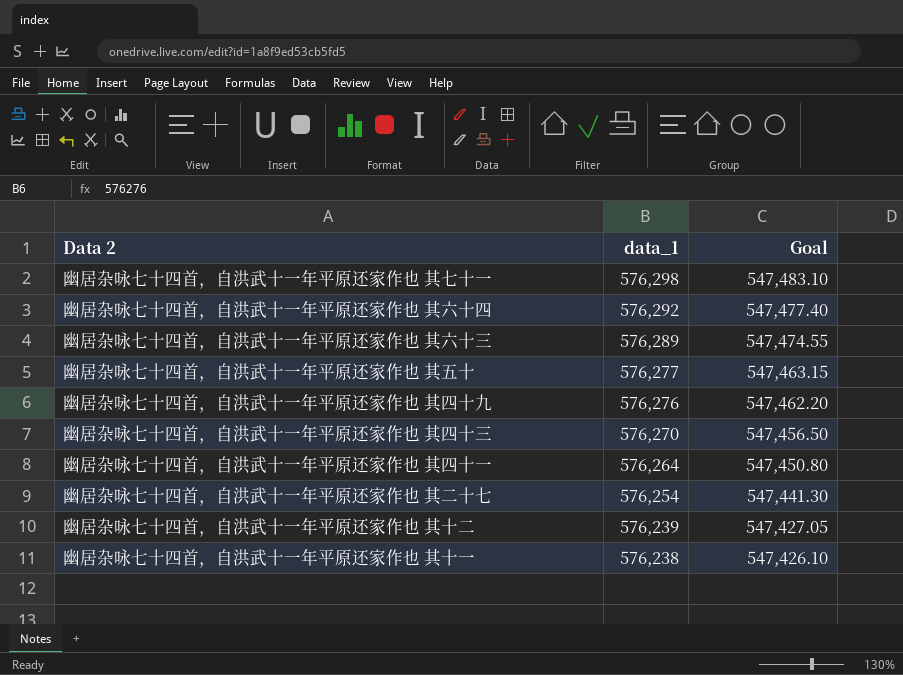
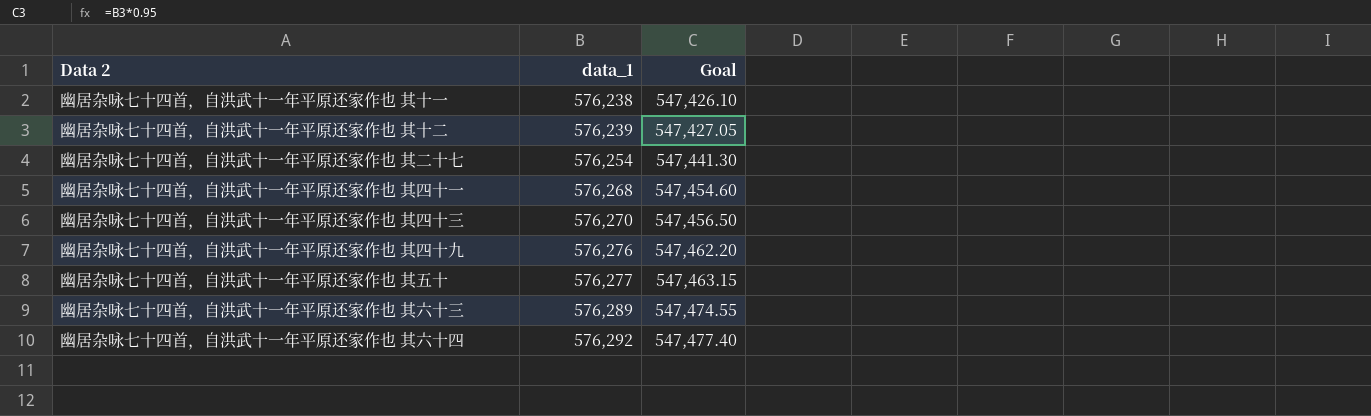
row order: data_1 descending -> data_1 ascending
row 幽居杂咏七十四首，自洪武十一年平原还家作也 其七十一: 576,298 | 547,483.10 -> none
幽居杂咏七十四首，自洪武十一年平原还家作也 其四十一 | data_1: 576,264 -> 576,268
幽居杂咏七十四首，自洪武十一年平原还家作也 其四十一 | Goal: 547,450.80 -> 547,454.60

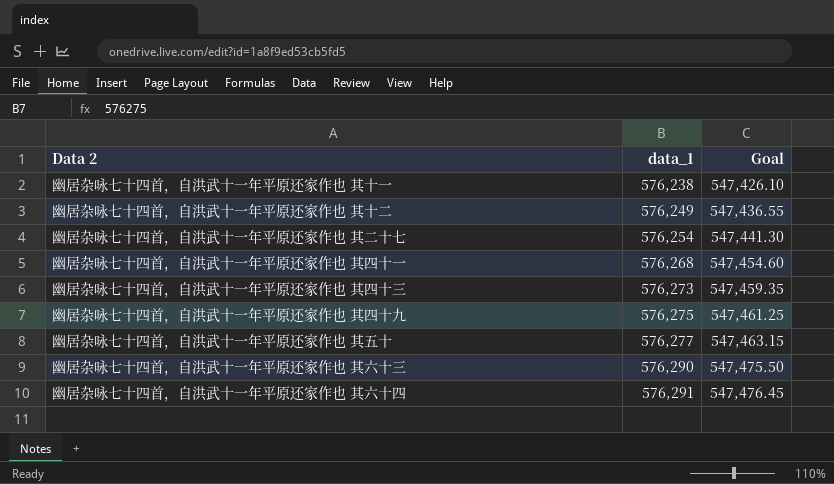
幽居杂咏七十四首，自洪武十一年平原还家作也 其十二 | data_1: 576,239 -> 576,249
幽居杂咏七十四首，自洪武十一年平原还家作也 其十二 | Goal: 547,427.05 -> 547,436.55
幽居杂咏七十四首，自洪武十一年平原还家作也 其四十三 | data_1: 576,270 -> 576,273
幽居杂咏七十四首，自洪武十一年平原还家作也 其四十三 | Goal: 547,456.50 -> 547,459.35
幽居杂咏七十四首，自洪武十一年平原还家作也 其四十九 | data_1: 576,276 -> 576,275
幽居杂咏七十四首，自洪武十一年平原还家作也 其四十九 | Goal: 547,462.20 -> 547,461.25
幽居杂咏七十四首，自洪武十一年平原还家作也 其六十三 | data_1: 576,289 -> 576,290
幽居杂咏七十四首，自洪武十一年平原还家作也 其六十三 | Goal: 547,474.55 -> 547,475.50
幽居杂咏七十四首，自洪武十一年平原还家作也 其六十四 | data_1: 576,292 -> 576,291
幽居杂咏七十四首，自洪武十一年平原还家作也 其六十四 | Goal: 547,477.40 -> 547,476.45

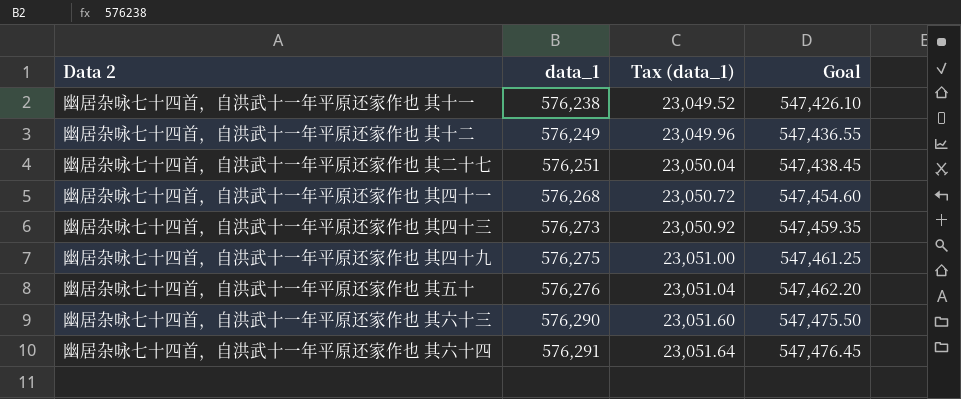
column Tax (data_1) | formula: none -> [data_1] * 0.04
幽居杂咏七十四首，自洪武十一年平原还家作也 其二十七 | data_1: 576,254 -> 576,251
幽居杂咏七十四首，自洪武十一年平原还家作也 其二十七 | Goal: 547,441.30 -> 547,438.45
幽居杂咏七十四首，自洪武十一年平原还家作也 其五十 | data_1: 576,277 -> 576,276
幽居杂咏七十四首，自洪武十一年平原还家作也 其五十 | Goal: 547,463.15 -> 547,462.20

